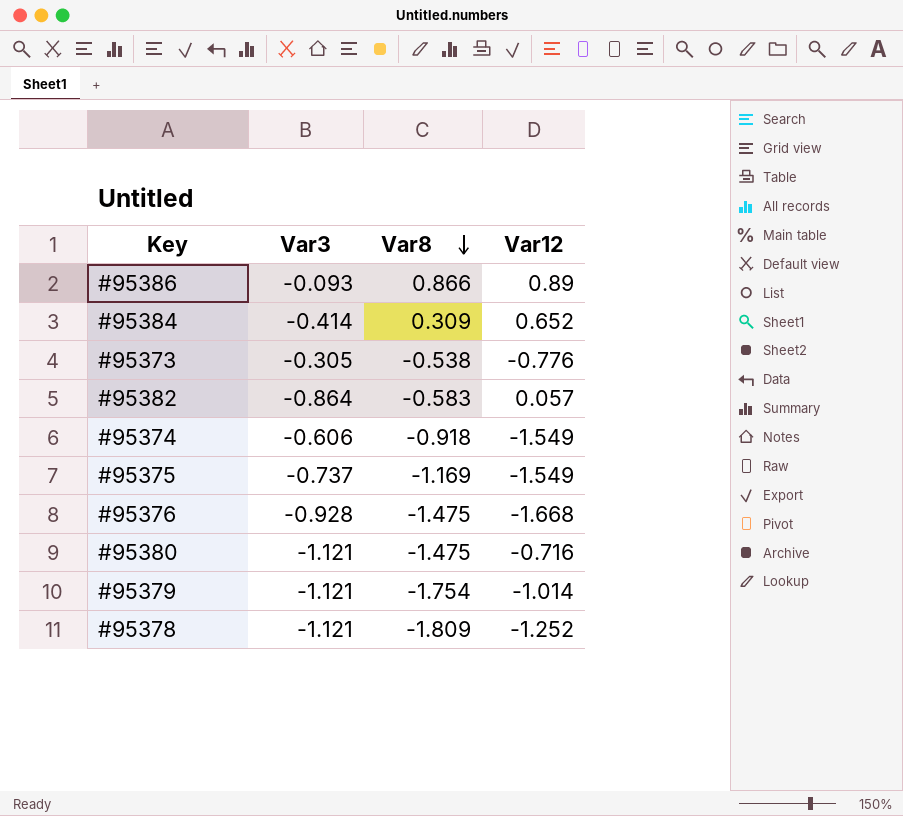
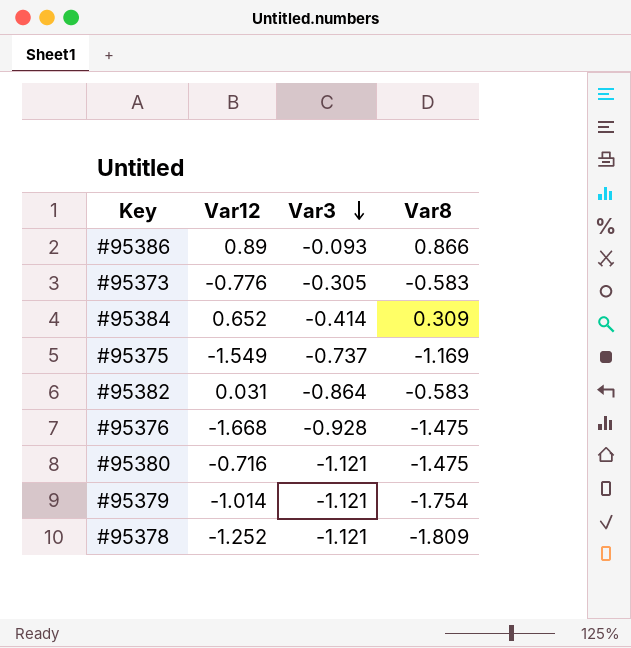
row order: Var8 descending -> Var3 descending
column Var12 | position: 4 -> 2
row #95374: -0.606 | -0.918 | -1.549 -> none
#95373 | Var8: -0.538 -> -0.583
#95382 | Var12: 0.057 -> 0.031

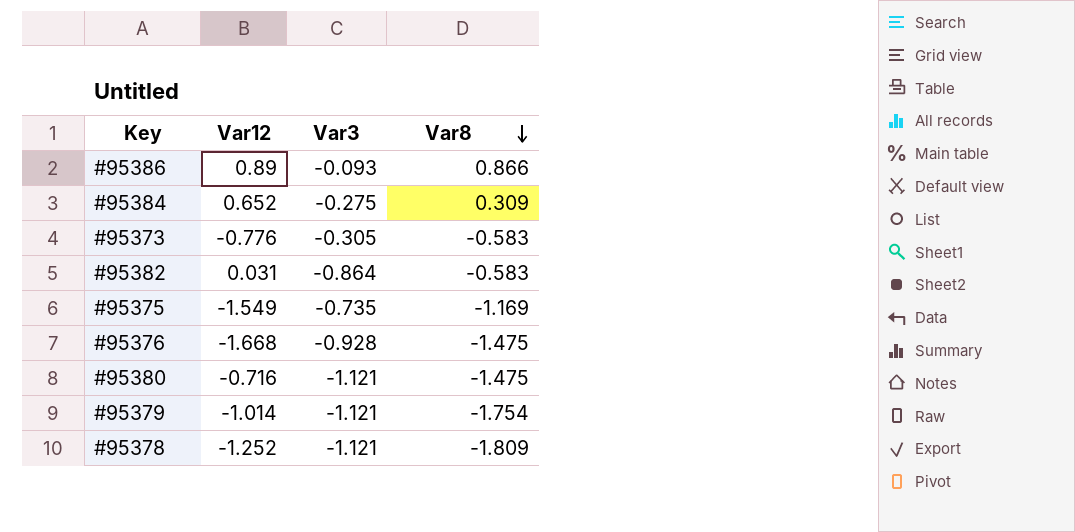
row order: Var3 descending -> Var8 descending
#95384 | Var3: -0.414 -> -0.275
#95375 | Var3: -0.737 -> -0.735

